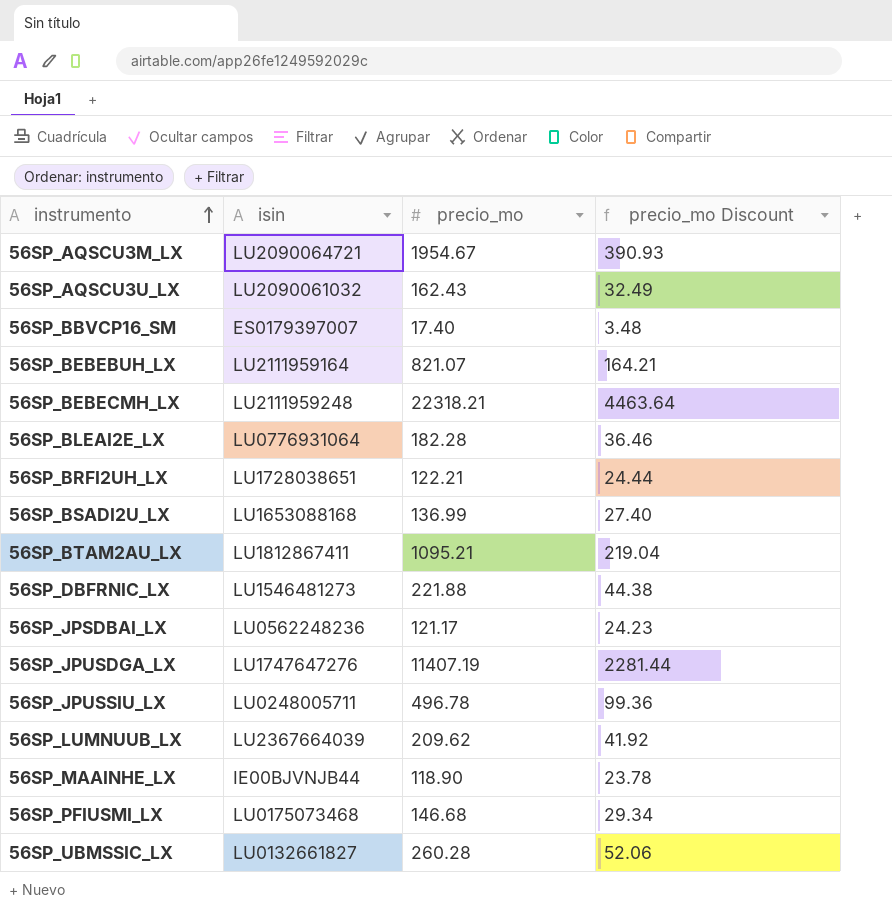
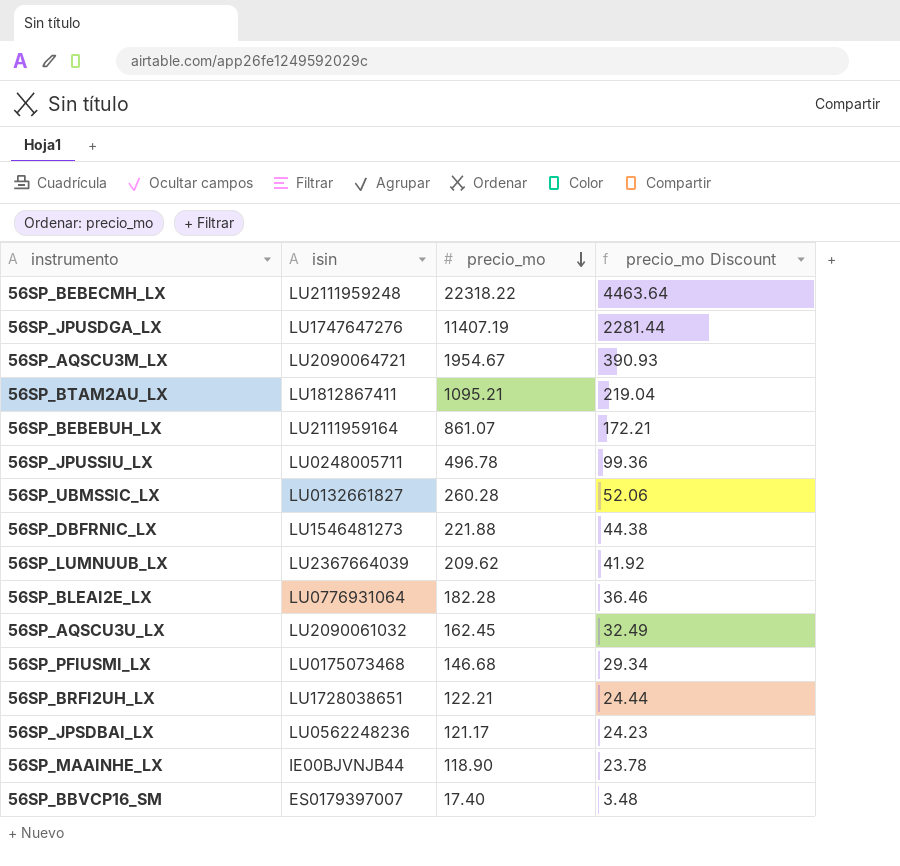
row order: instrumento ascending -> precio_mo descending
row 56SP_BSADI2U_LX: LU1653088168 | 136.99 | 27.40 -> none
56SP_BEBECMH_LX | precio_mo: 22318.21 -> 22318.22
56SP_BEBEBUH_LX | precio_mo: 821.07 -> 861.07
56SP_BEBEBUH_LX | precio_mo Discount: 164.21 -> 172.21
56SP_AQSCU3U_LX | precio_mo: 162.43 -> 162.45

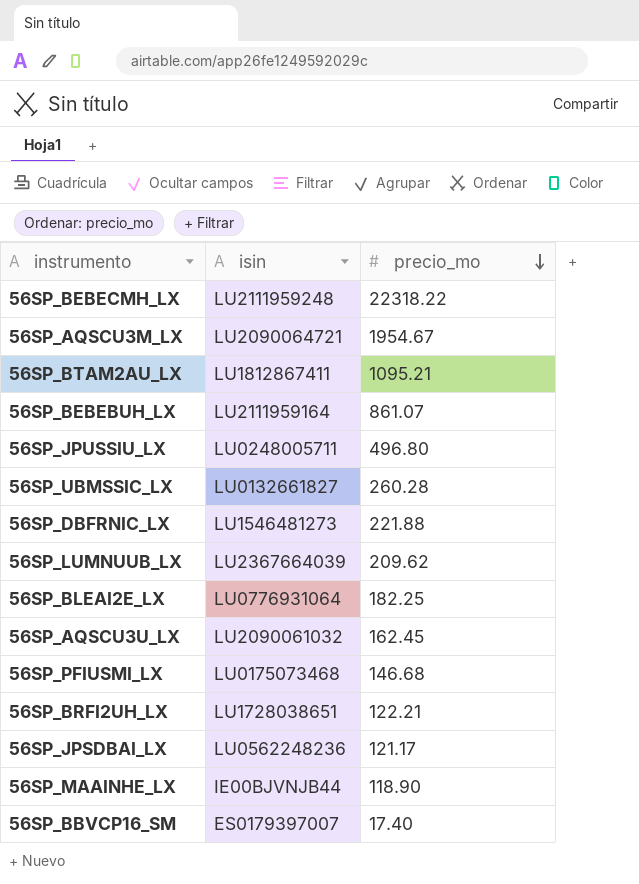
column precio_mo Discount | formula: [precio_mo] * 0.2 -> none
row 56SP_JPUSDGA_LX: LU1747647276 | 11407.19 | 2281.44 -> none
56SP_JPUSSIU_LX | precio_mo: 496.78 -> 496.80
56SP_BLEAI2E_LX | precio_mo: 182.28 -> 182.25

